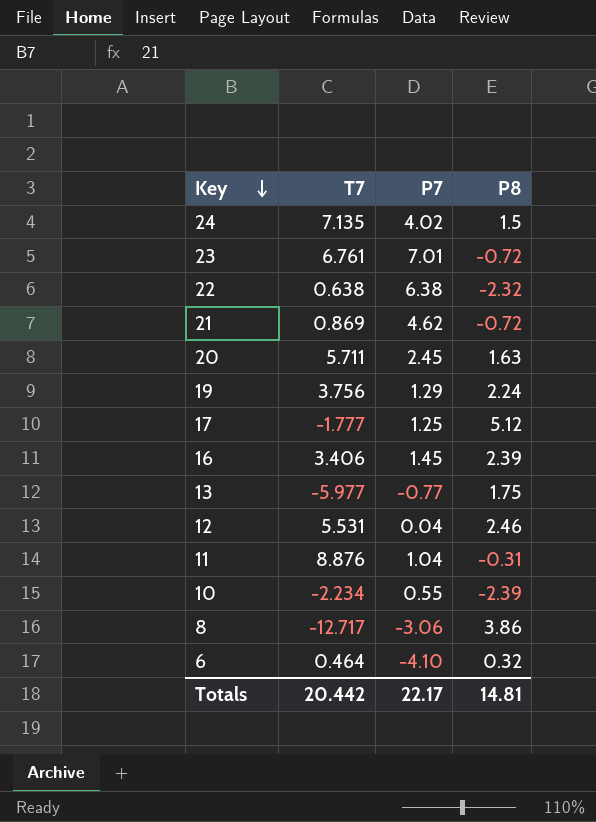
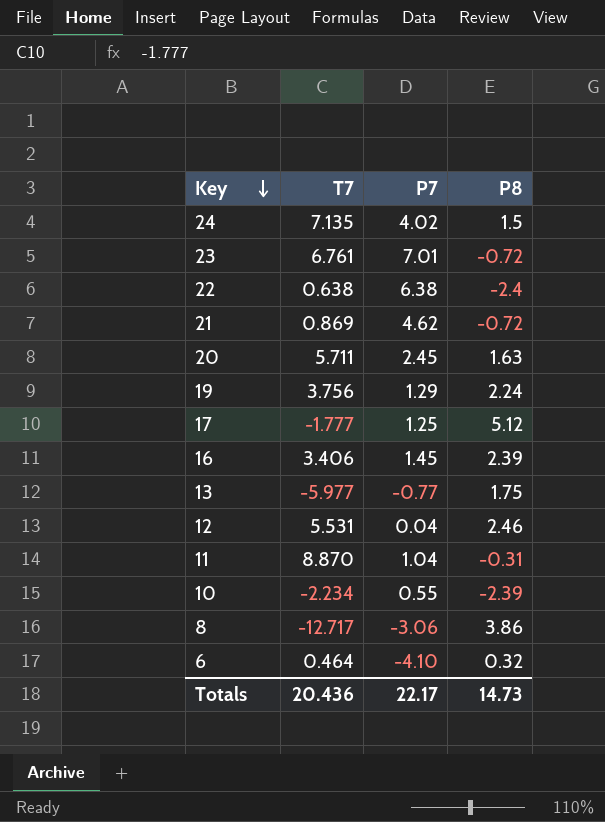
22 | P8: -2.32 -> -2.4
11 | T7: 8.876 -> 8.870
Totals | T7: 20.442 -> 20.436
Totals | P8: 14.81 -> 14.73

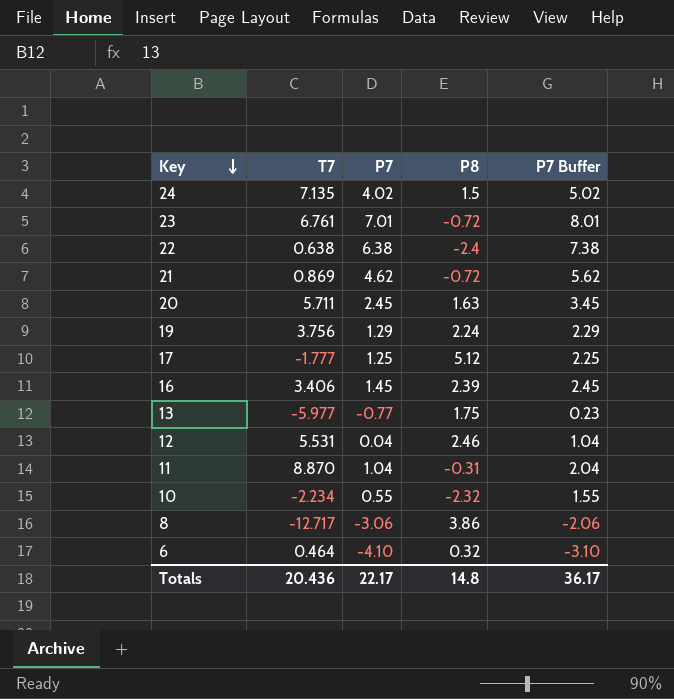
column P7 Buffer | formula: none -> [P7] + 1
10 | P8: -2.39 -> -2.32
Totals | P8: 14.73 -> 14.8

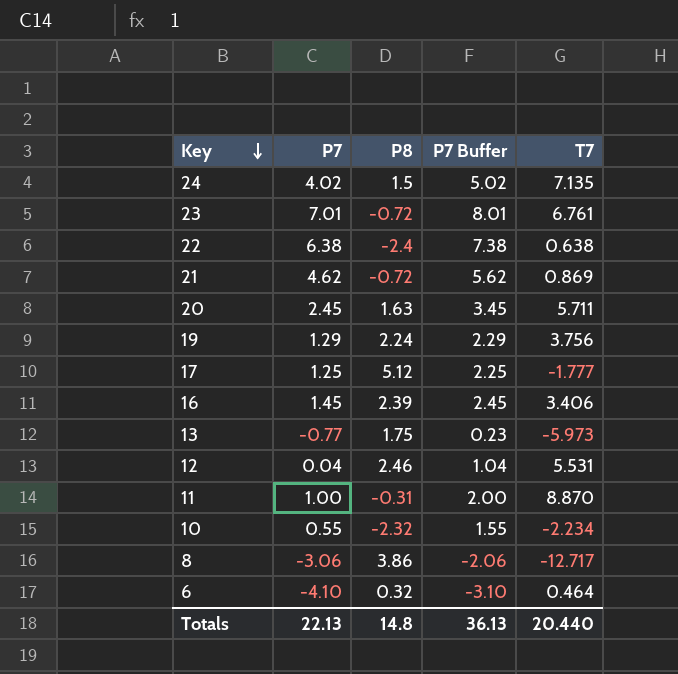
column T7 | position: 2 -> 5
13 | T7: -5.977 -> -5.973
11 | P7: 1.04 -> 1.00
11 | P7 Buffer: 2.04 -> 2.00
Totals | P7: 22.17 -> 22.13
Totals | P7 Buffer: 36.17 -> 36.13
Totals | T7: 20.436 -> 20.440

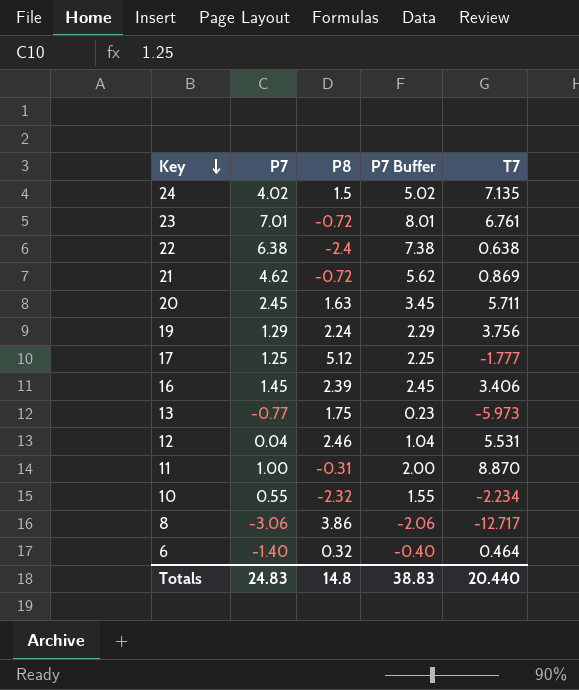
6 | P7: -4.10 -> -1.40
6 | P7 Buffer: -3.10 -> -0.40
Totals | P7: 22.13 -> 24.83
Totals | P7 Buffer: 36.13 -> 38.83

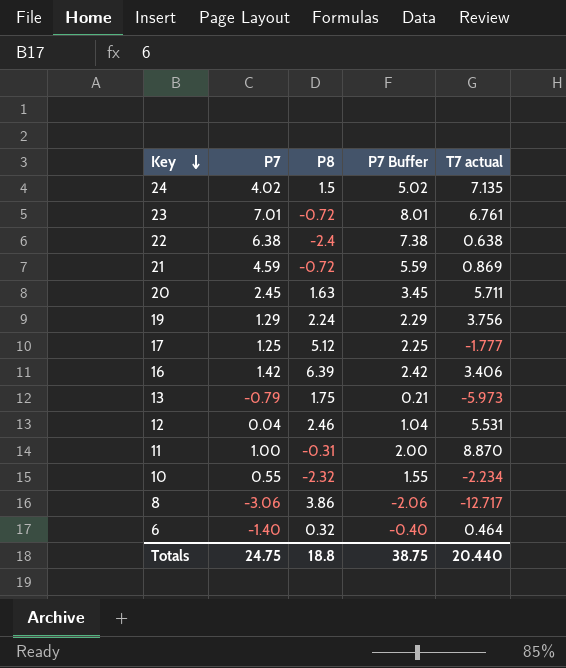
column name: T7 -> T7 actual
21 | P7: 4.62 -> 4.59
21 | P7 Buffer: 5.62 -> 5.59
16 | P7: 1.45 -> 1.42
16 | P8: 2.39 -> 6.39
16 | P7 Buffer: 2.45 -> 2.42
13 | P7: -0.77 -> -0.79
13 | P7 Buffer: 0.23 -> 0.21
Totals | P7: 24.83 -> 24.75
Totals | P8: 14.8 -> 18.8
Totals | P7 Buffer: 38.83 -> 38.75

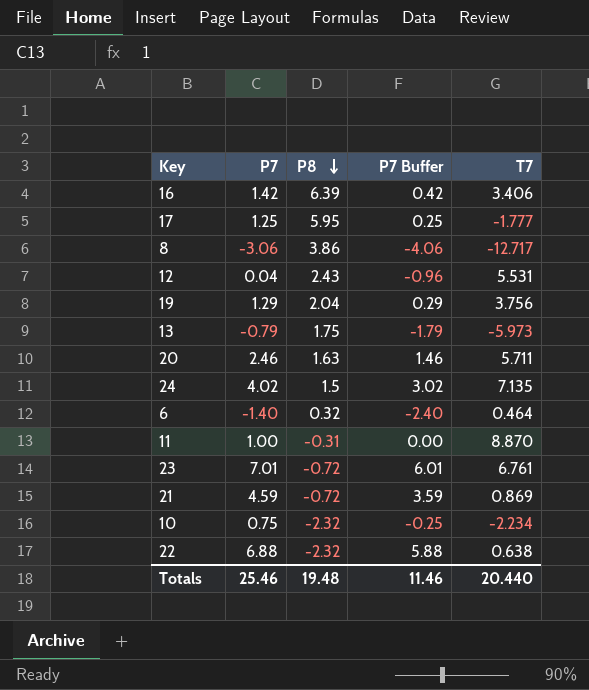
row order: Key descending -> P8 descending
column P7 Buffer | formula: [P7] + 1 -> [P7] - 1
column name: T7 actual -> T7
17 | P8: 5.12 -> 5.95
12 | P8: 2.46 -> 2.43
19 | P8: 2.24 -> 2.04
20 | P7: 2.45 -> 2.46
10 | P7: 0.55 -> 0.75
22 | P7: 6.38 -> 6.88
22 | P8: -2.4 -> -2.32
Totals | P7: 24.75 -> 25.46
Totals | P8: 18.8 -> 19.48
Totals | P7 Buffer: 38.75 -> 11.46

